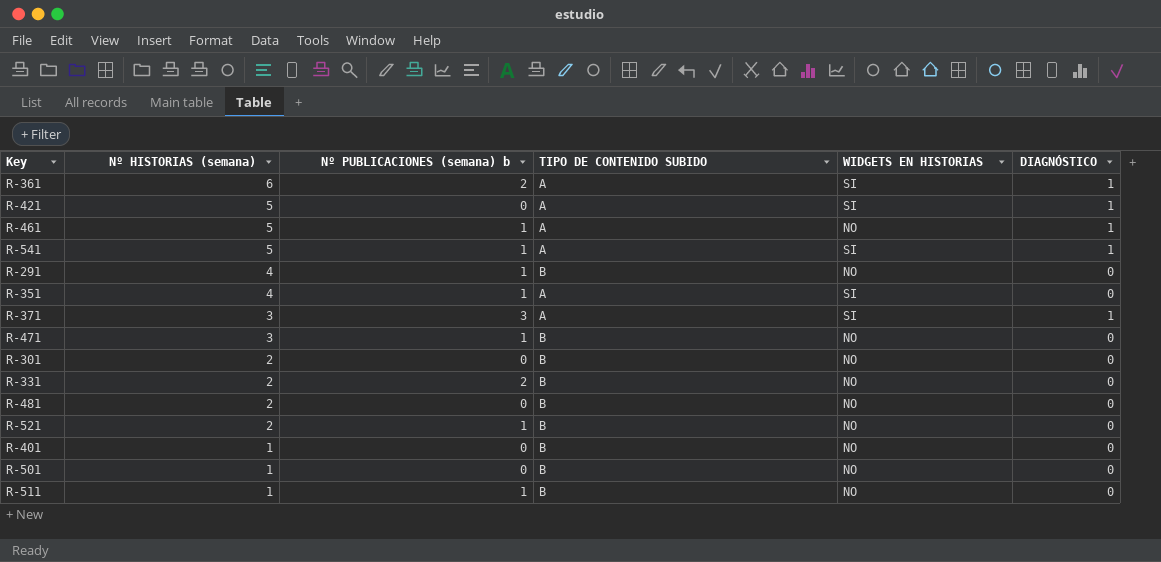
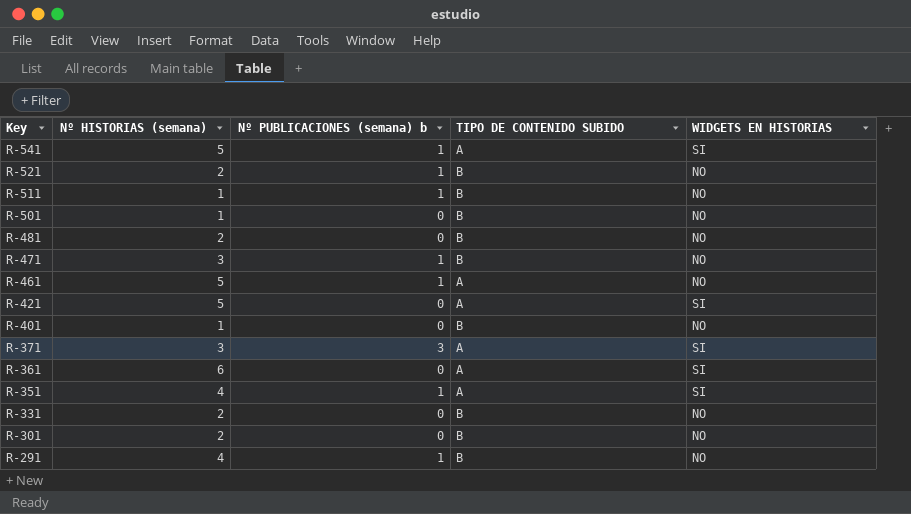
row order: Nº HISTORIAS (semana) descending -> Key descending
column DIAGNÓSTICO | position: 6 -> none
R-361 | Nº PUBLICACIONES (semana) b: 2 -> 0
R-331 | Nº PUBLICACIONES (semana) b: 2 -> 0

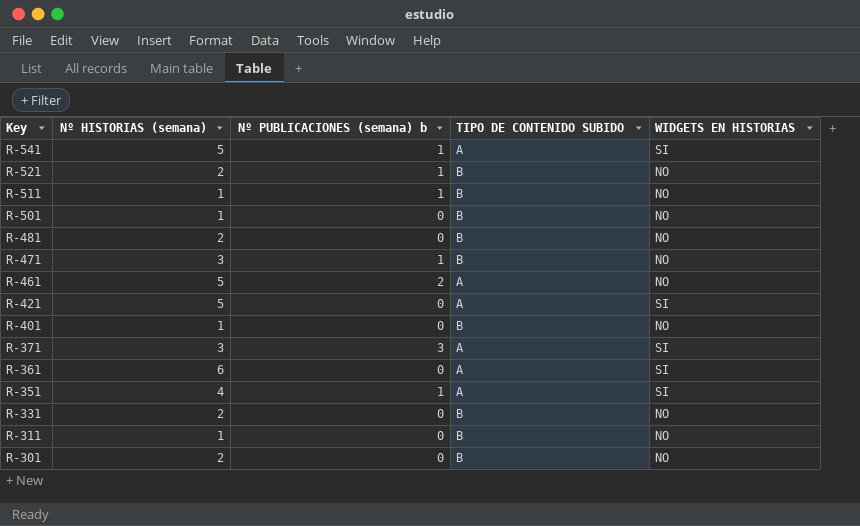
row R-291: 4 | 1 | B | NO -> none
R-461 | Nº PUBLICACIONES (semana) b: 1 -> 2
row R-311: none -> 1 | 0 | B | NO

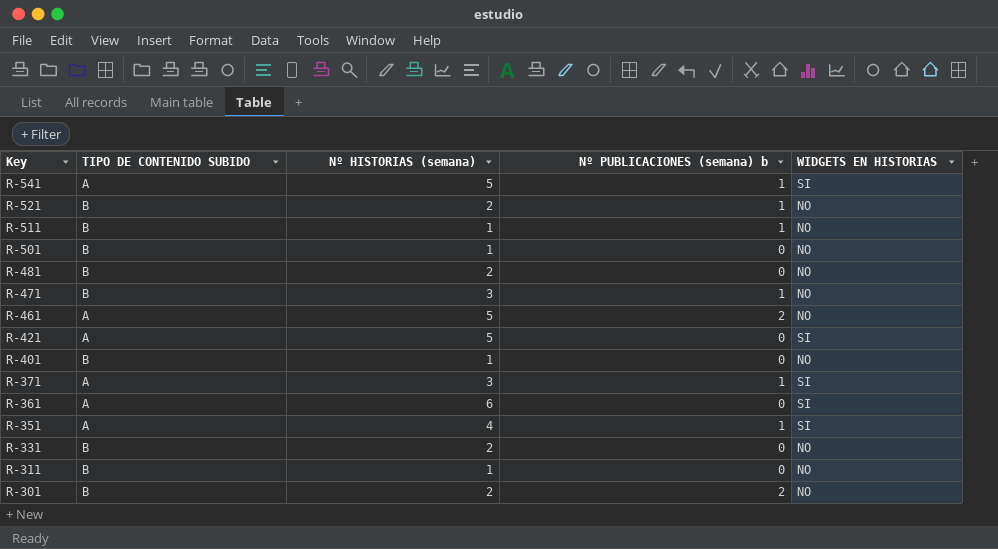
column TIPO DE CONTENIDO SUBIDO | position: 4 -> 2
R-371 | Nº PUBLICACIONES (semana) b: 3 -> 1
R-301 | Nº PUBLICACIONES (semana) b: 0 -> 2

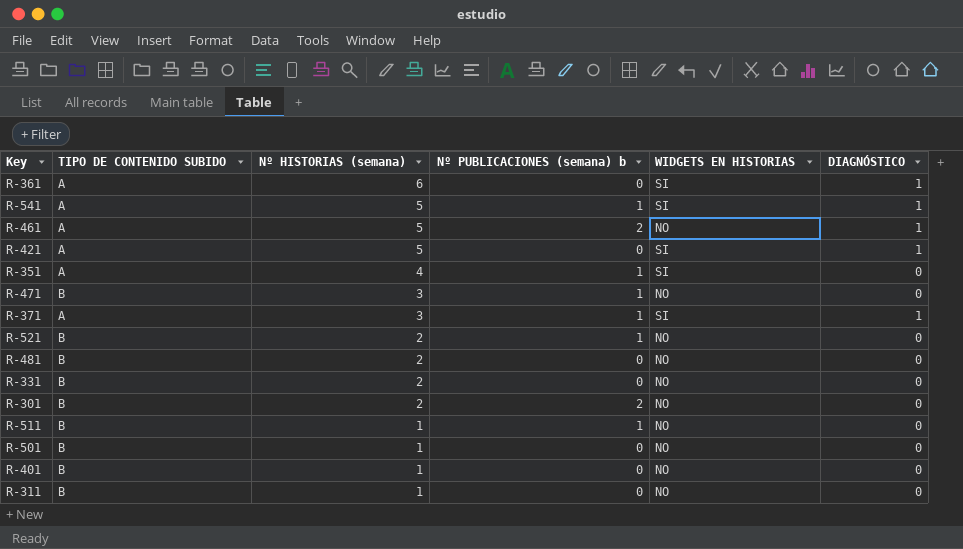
row order: Key descending -> Nº HISTORIAS (semana) descending
column DIAGNÓSTICO | position: none -> 6

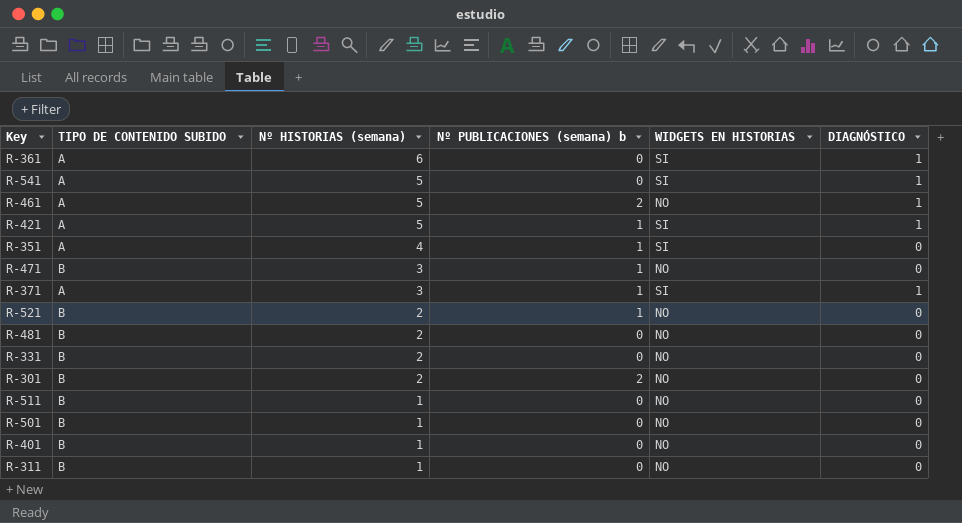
R-541 | Nº PUBLICACIONES (semana) b: 1 -> 0
R-421 | Nº PUBLICACIONES (semana) b: 0 -> 1
R-511 | Nº PUBLICACIONES (semana) b: 1 -> 0

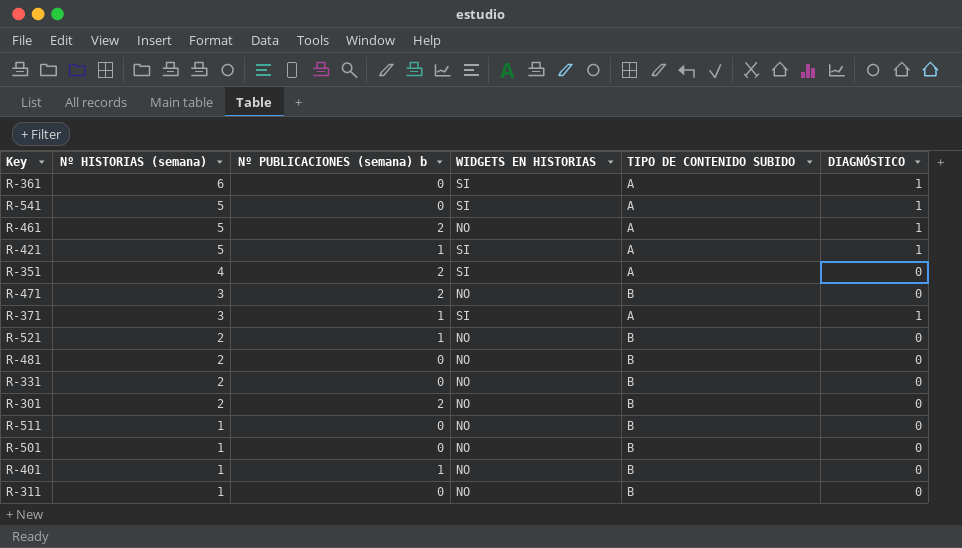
column TIPO DE CONTENIDO SUBIDO | position: 2 -> 5
R-351 | Nº PUBLICACIONES (semana) b: 1 -> 2
R-471 | Nº PUBLICACIONES (semana) b: 1 -> 2
R-401 | Nº PUBLICACIONES (semana) b: 0 -> 1

